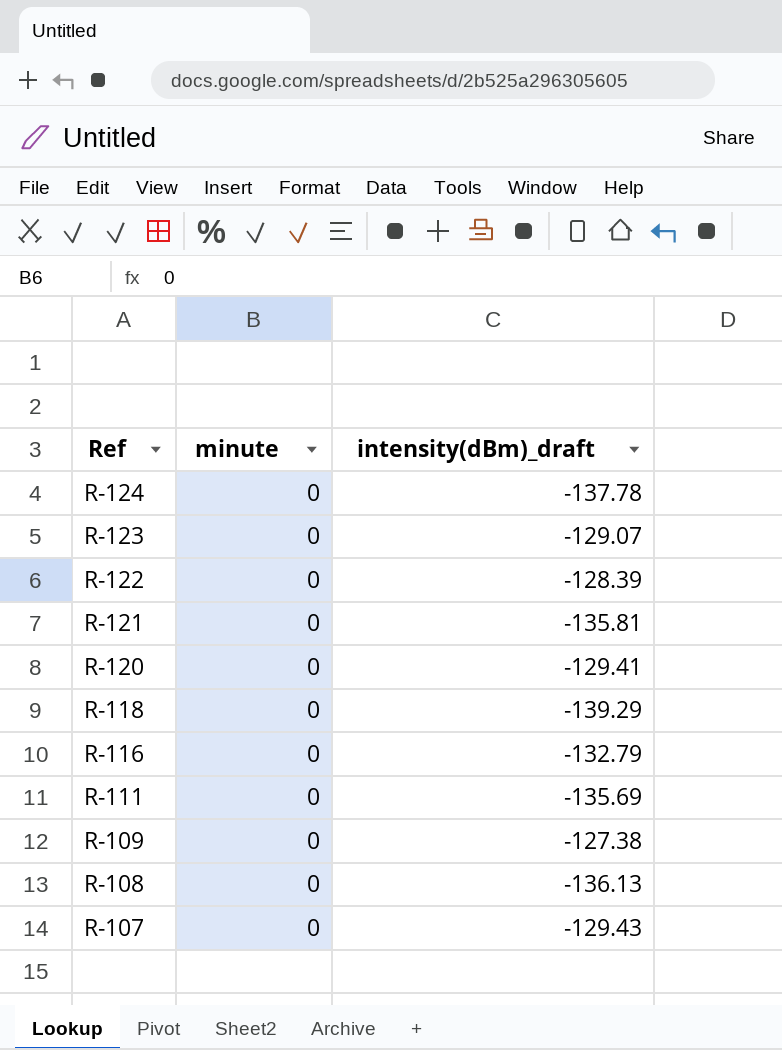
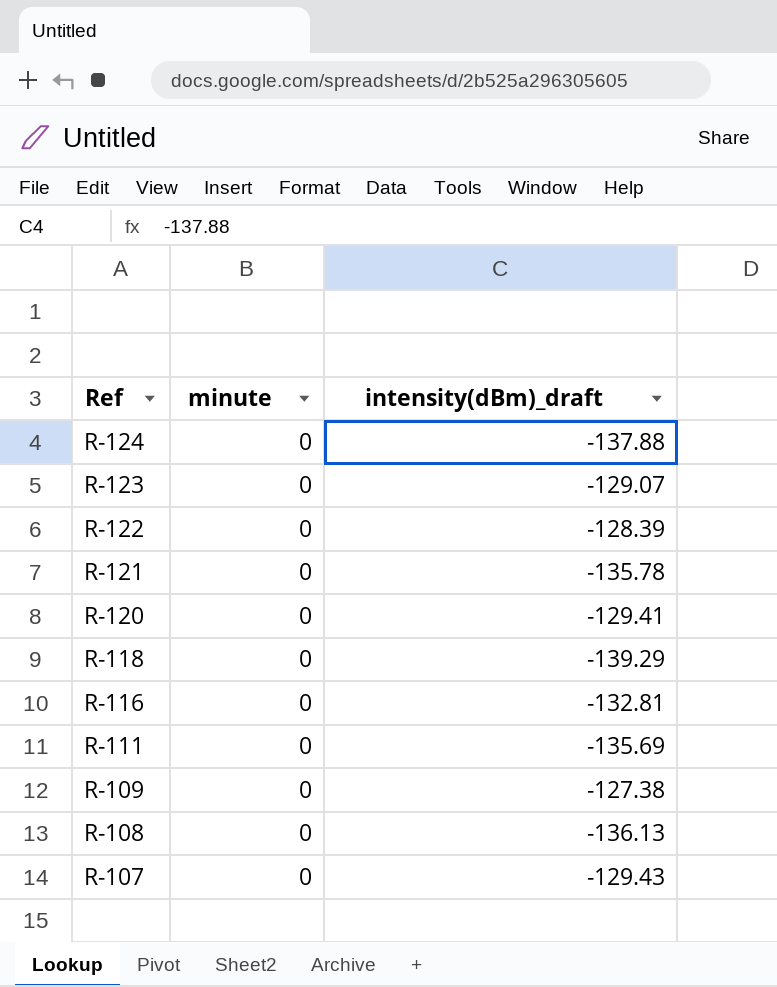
R-124 | intensity(dBm)_draft: -137.78 -> -137.88
R-121 | intensity(dBm)_draft: -135.81 -> -135.78
R-116 | intensity(dBm)_draft: -132.79 -> -132.81

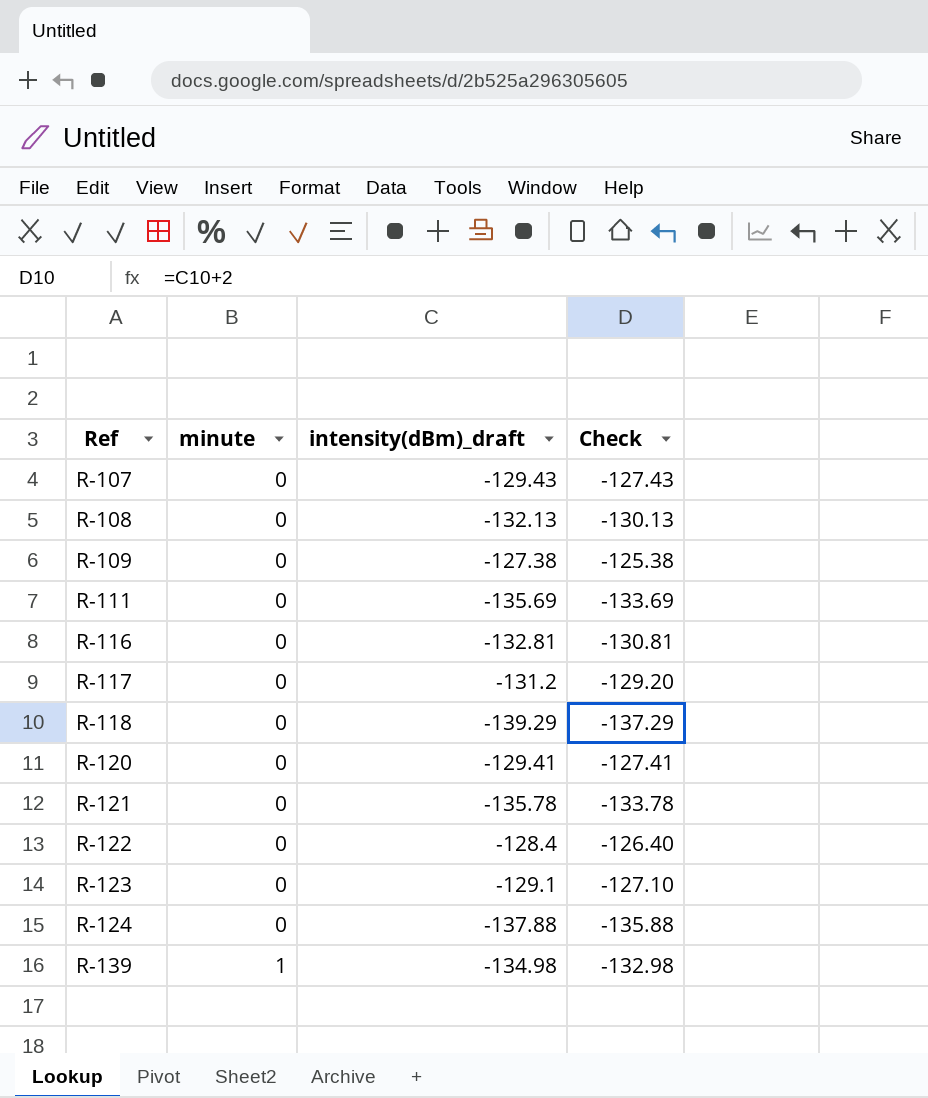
row order: Ref descending -> Ref ascending
column Check | formula: none -> [intensity(dBm)_draft] + 2
R-108 | intensity(dBm)_draft: -136.13 -> -132.13
row R-117: none -> 0 | -131.2 | -129.20
R-122 | intensity(dBm)_draft: -128.39 -> -128.4
R-123 | intensity(dBm)_draft: -129.07 -> -129.1
row R-139: none -> 1 | -134.98 | -132.98

